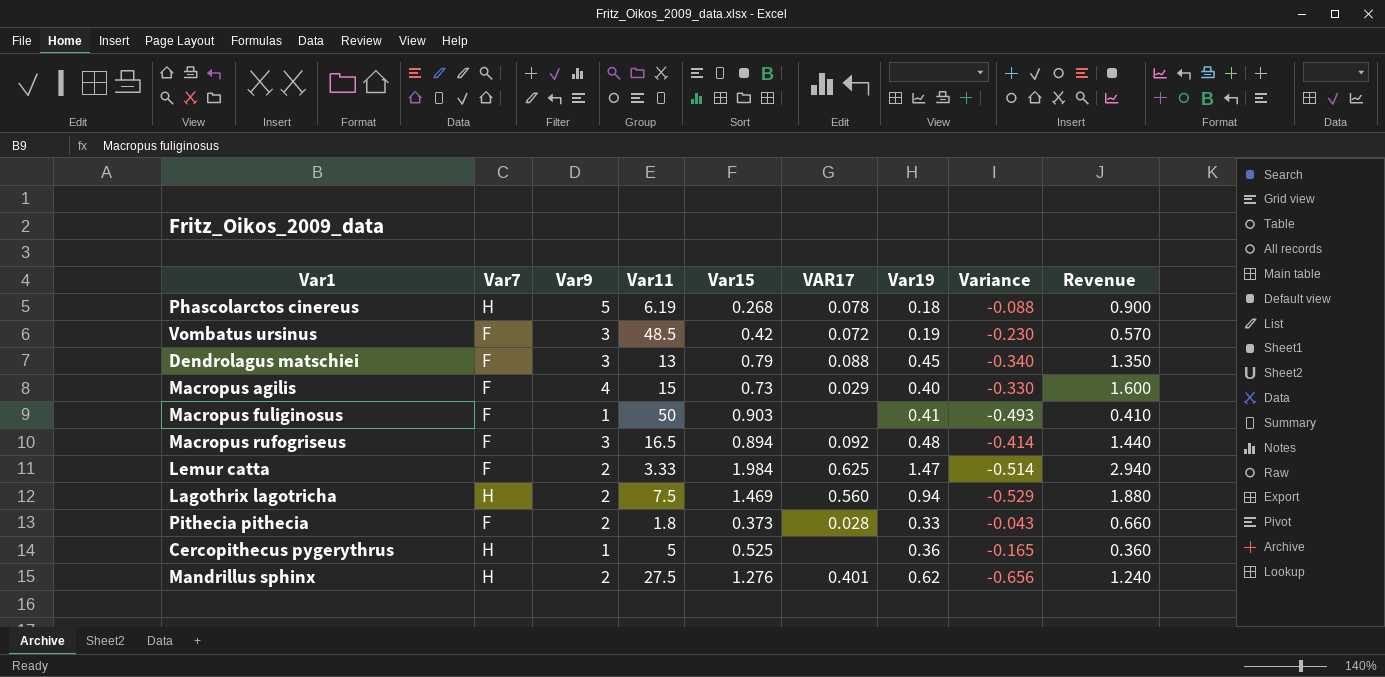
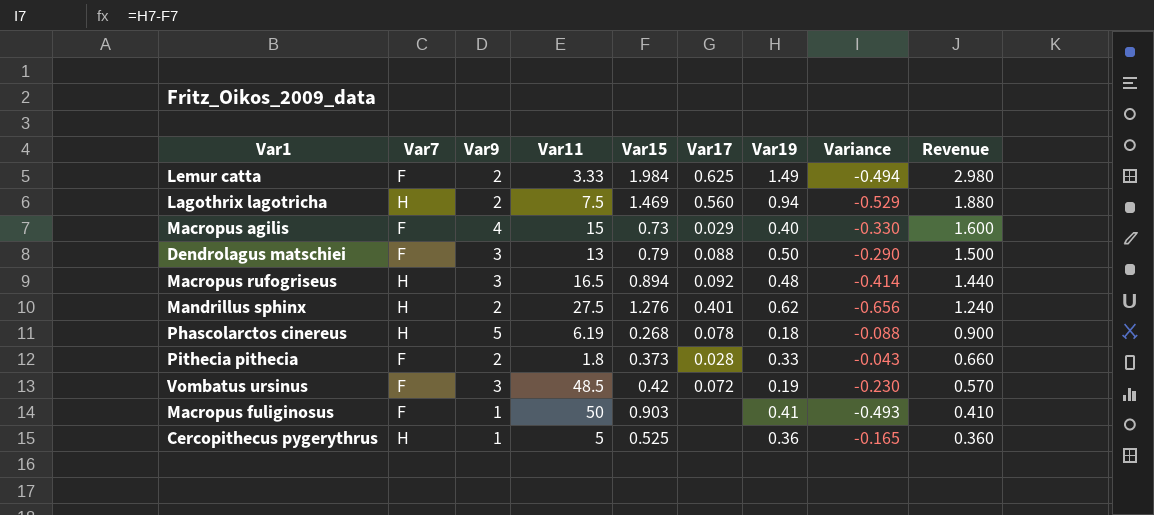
row order: none -> Revenue descending
column name: VAR17 -> Var17
Lemur catta | Var19: 1.47 -> 1.49
Lemur catta | Variance: -0.514 -> -0.494
Lemur catta | Revenue: 2.940 -> 2.980
Dendrolagus matschiei | Var19: 0.45 -> 0.50
Dendrolagus matschiei | Variance: -0.340 -> -0.290
Dendrolagus matschiei | Revenue: 1.350 -> 1.500
Macropus rufogriseus | Var7: F -> H

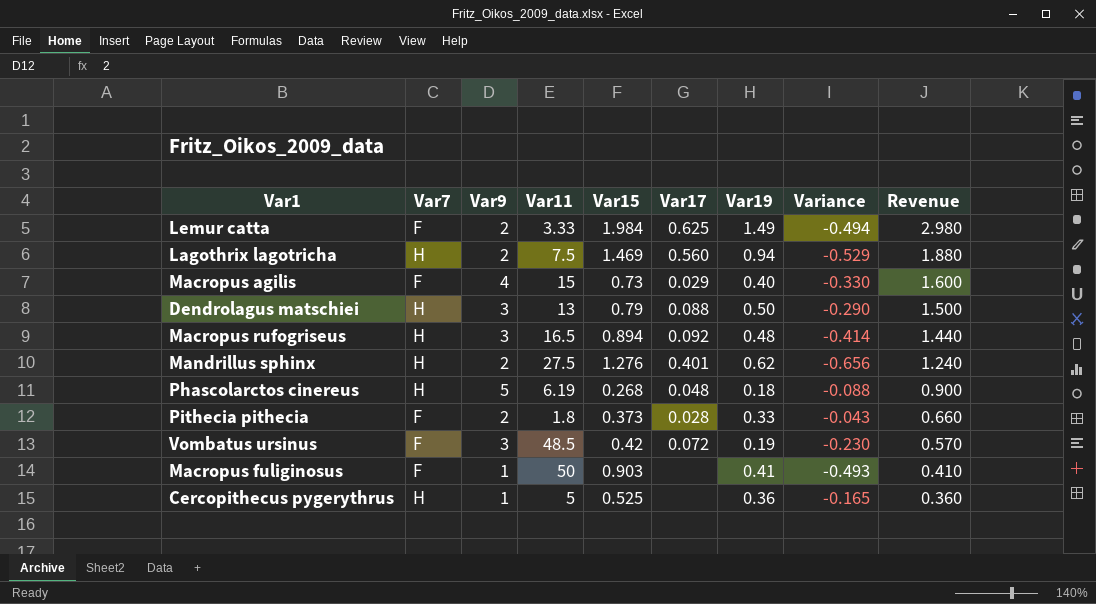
Dendrolagus matschiei | Var7: F -> H
Phascolarctos cinereus | Var17: 0.078 -> 0.048

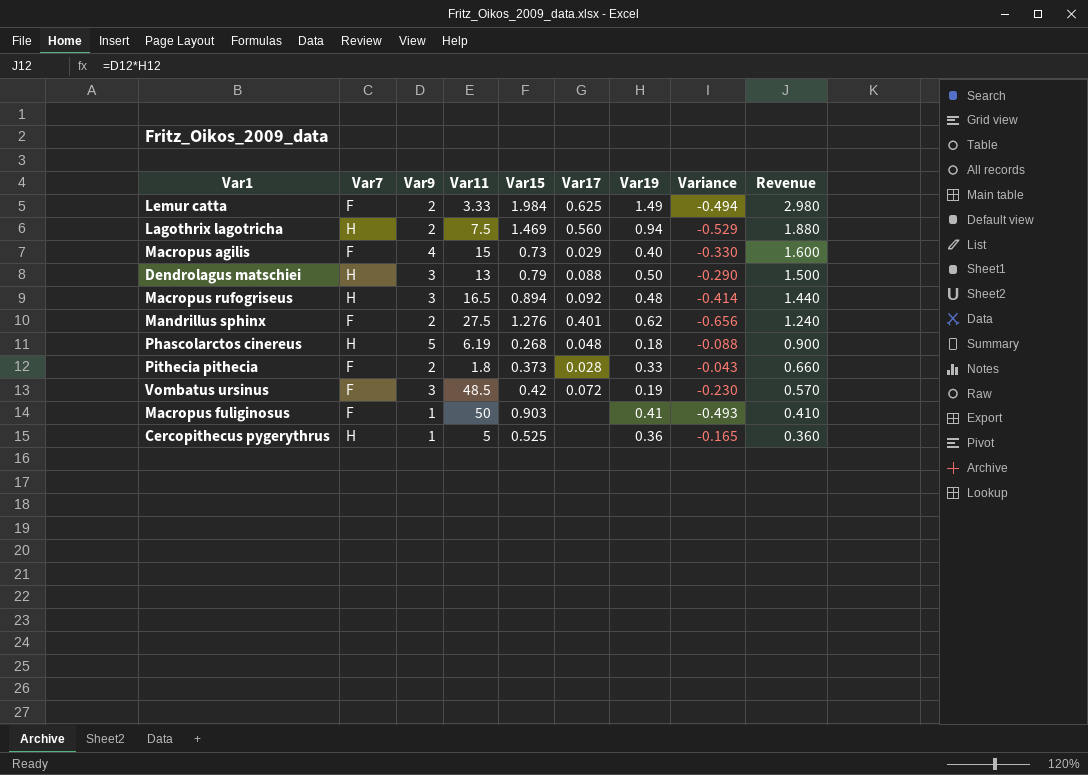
Mandrillus sphinx | Var7: H -> F

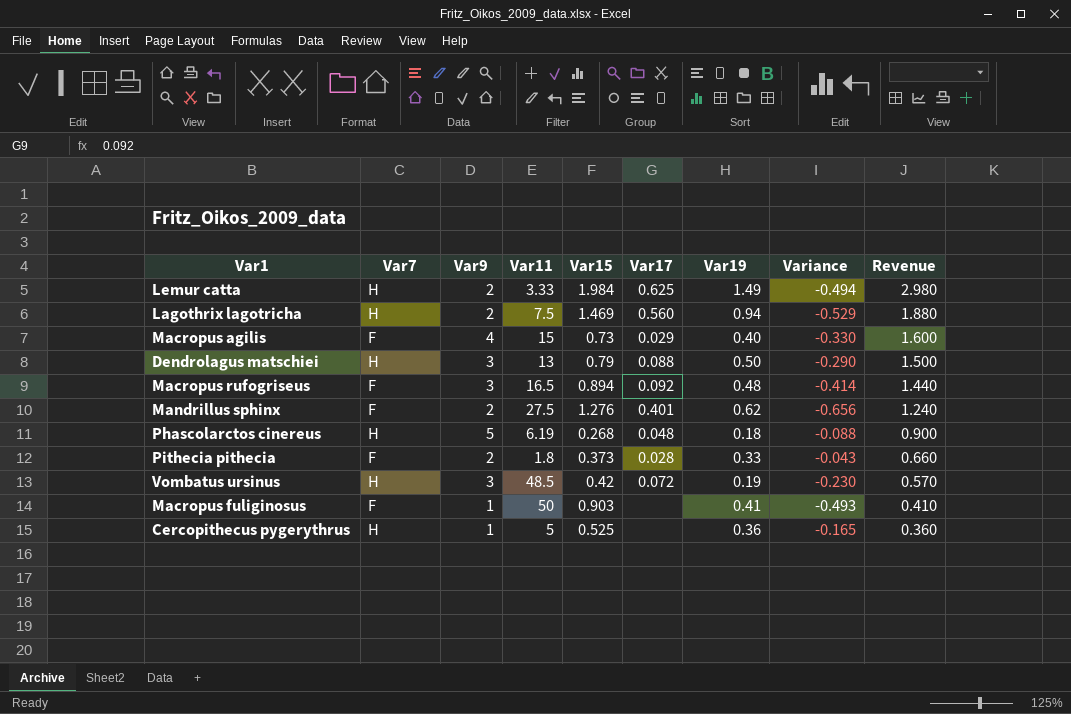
Lemur catta | Var7: F -> H
Macropus rufogriseus | Var7: H -> F
Vombatus ursinus | Var7: F -> H

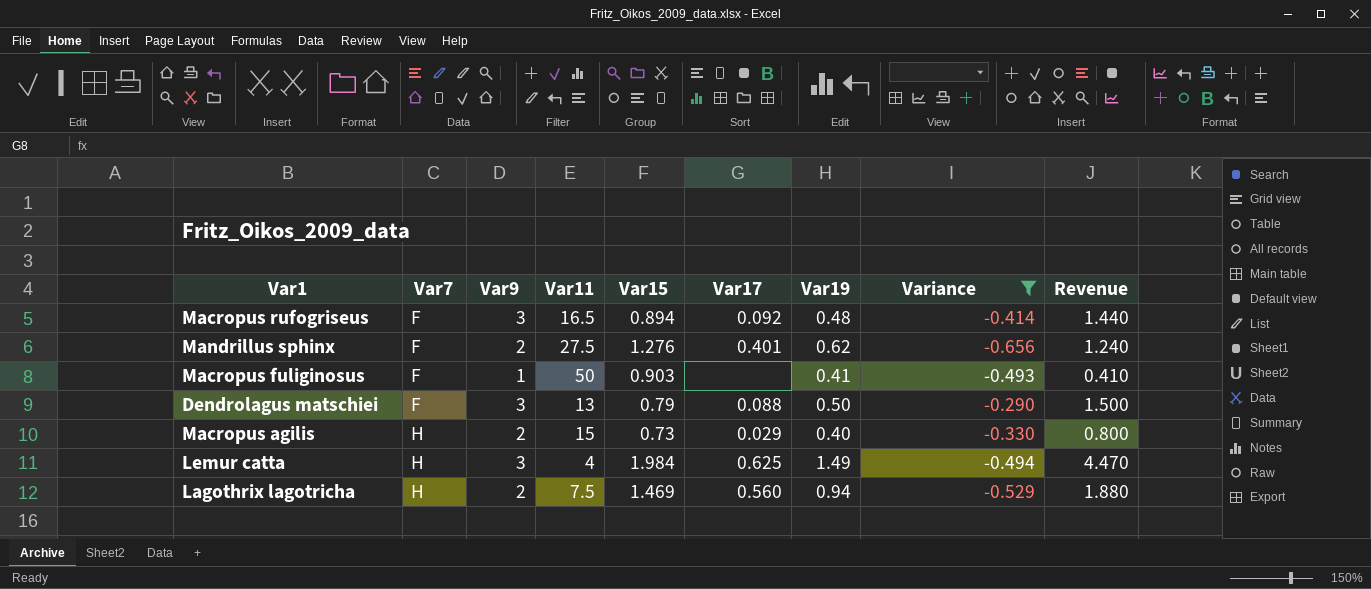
filter: none -> Variance <= -0.290
row order: Revenue descending -> Var7 ascending
Dendrolagus matschiei | Var7: H -> F
Macropus agilis | Var7: F -> H
Macropus agilis | Var9: 4 -> 2
Macropus agilis | Revenue: 1.600 -> 0.800
Lemur catta | Var9: 2 -> 3
Lemur catta | Var11: 3.33 -> 4
Lemur catta | Revenue: 2.980 -> 4.470

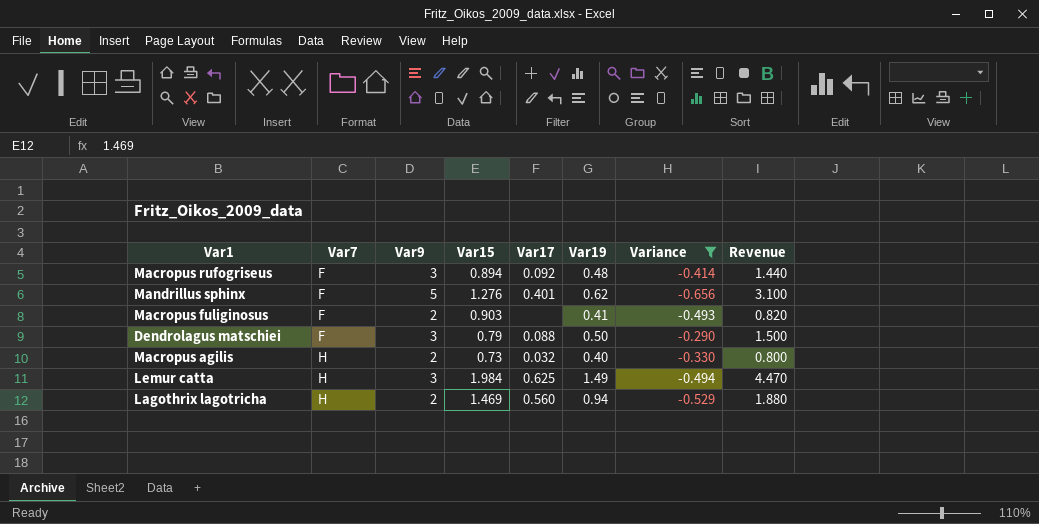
column Var11 | position: 4 -> none
Mandrillus sphinx | Var9: 2 -> 5
Mandrillus sphinx | Revenue: 1.240 -> 3.100
Macropus fuliginosus | Var9: 1 -> 2
Macropus fuliginosus | Revenue: 0.410 -> 0.820
Macropus agilis | Var17: 0.029 -> 0.032

